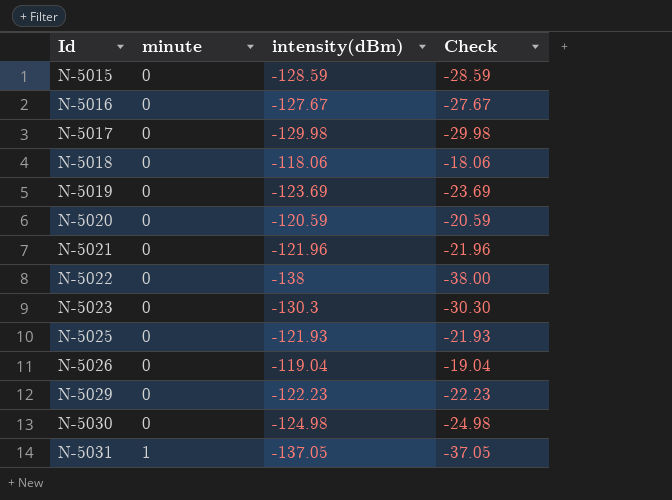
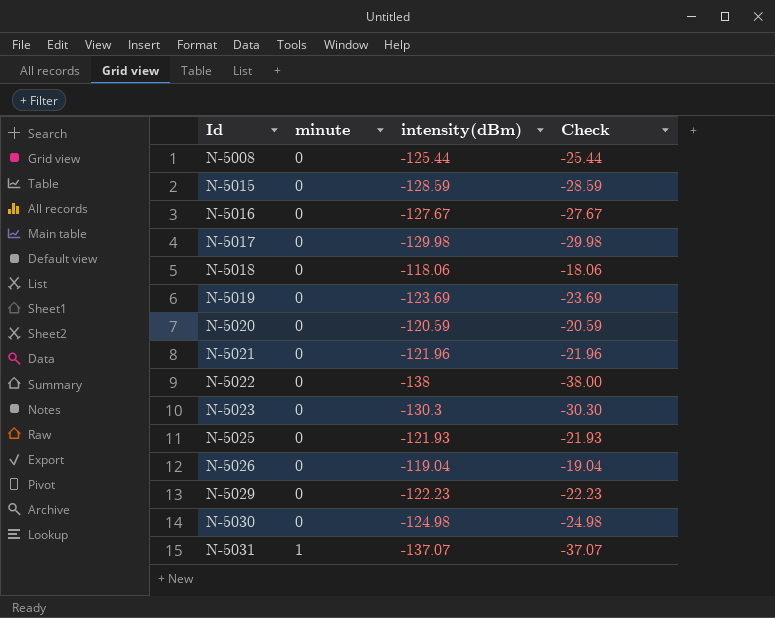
row N-5008: none -> 0 | -125.44 | -25.44
N-5031 | intensity(dBm): -137.05 -> -137.07
N-5031 | Check: -37.05 -> -37.07

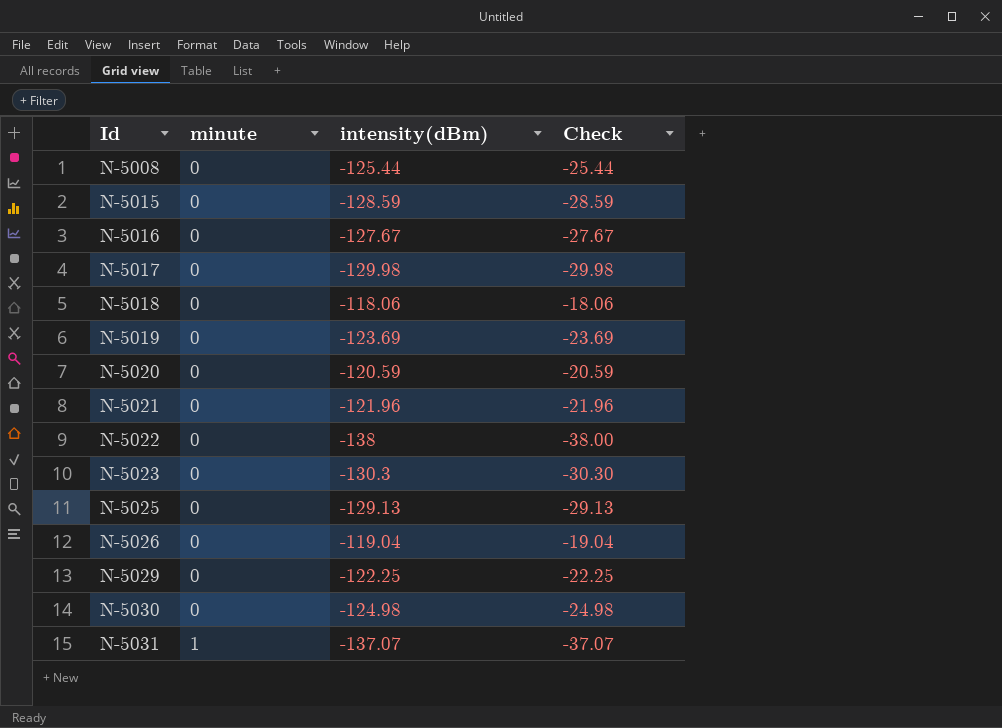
N-5025 | intensity(dBm): -121.93 -> -129.13
N-5025 | Check: -21.93 -> -29.13
N-5029 | intensity(dBm): -122.23 -> -122.25
N-5029 | Check: -22.23 -> -22.25

